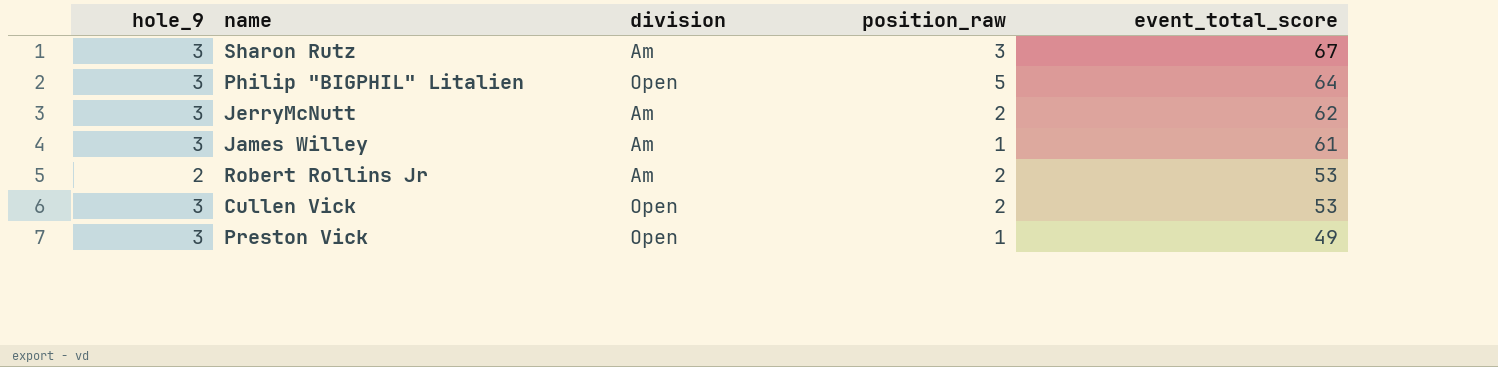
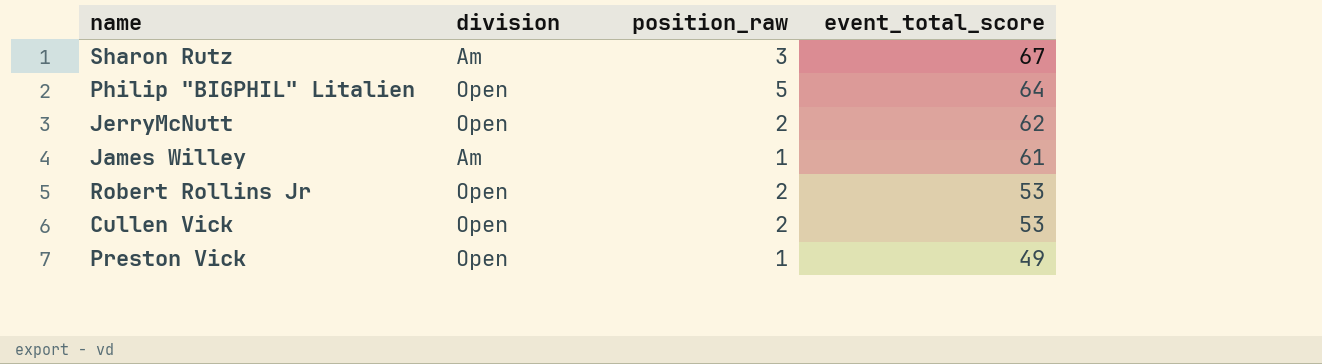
column hole_9 | position: 1 -> none
JerryMcNutt | division: Am -> Open
Robert Rollins Jr | division: Am -> Open

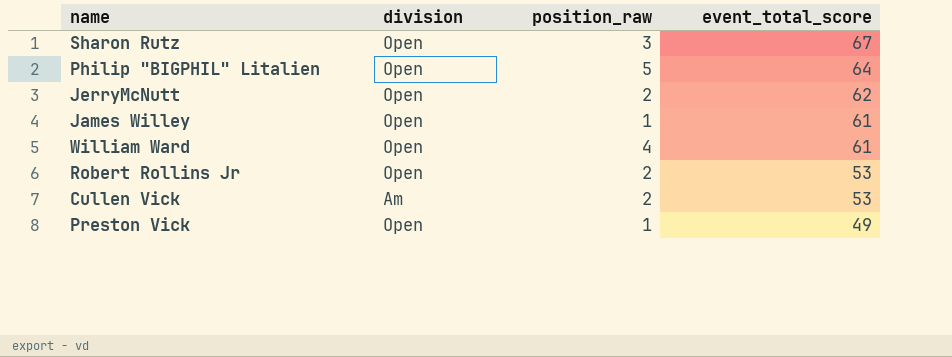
Sharon Rutz | division: Am -> Open
James Willey | division: Am -> Open
row William Ward: none -> Open | 4 | 61
Cullen Vick | division: Open -> Am

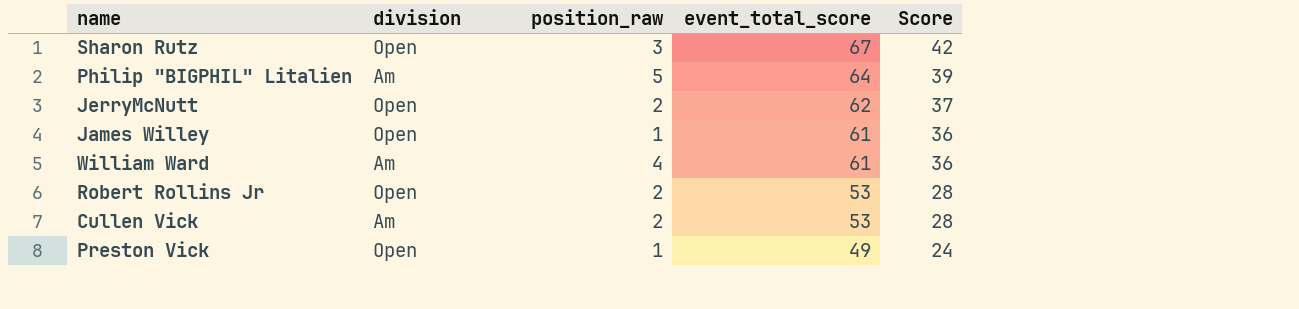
column Score | formula: none -> [event_total_score] - 25
Philip "BIGPHIL" Litalien | division: Open -> Am
William Ward | division: Open -> Am

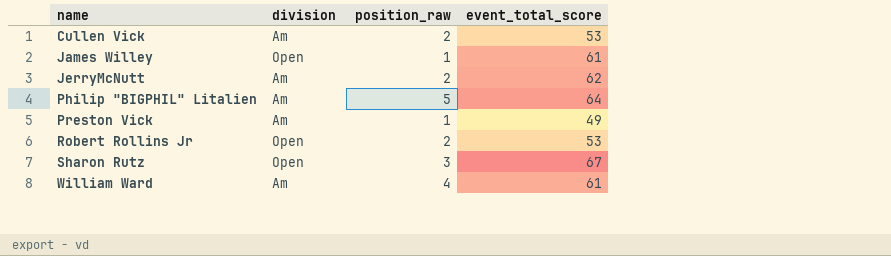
row order: event_total_score descending -> name ascending
column Score | formula: [event_total_score] - 25 -> none
JerryMcNutt | division: Open -> Am
Preston Vick | division: Open -> Am

